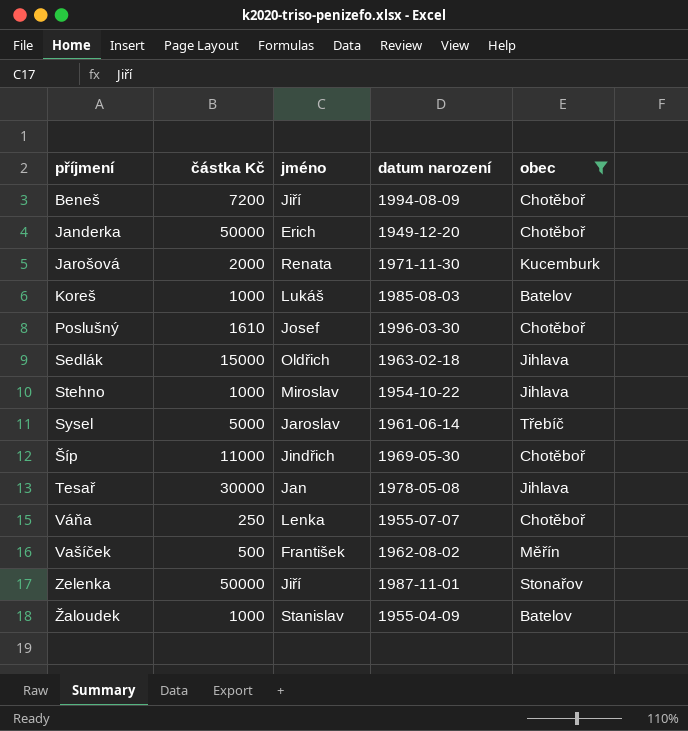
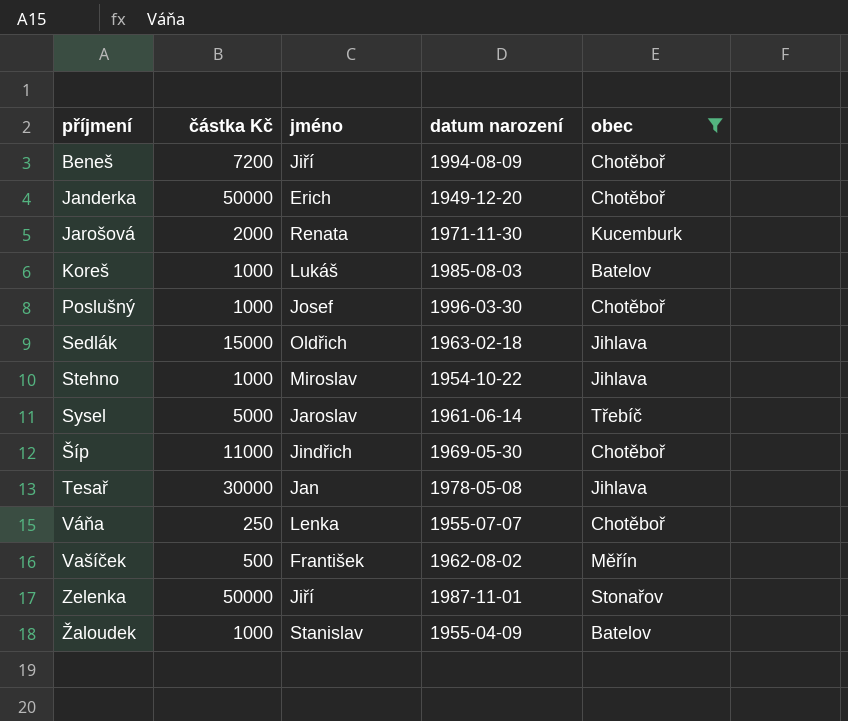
Poslušný | částka Kč: 1610 -> 1000

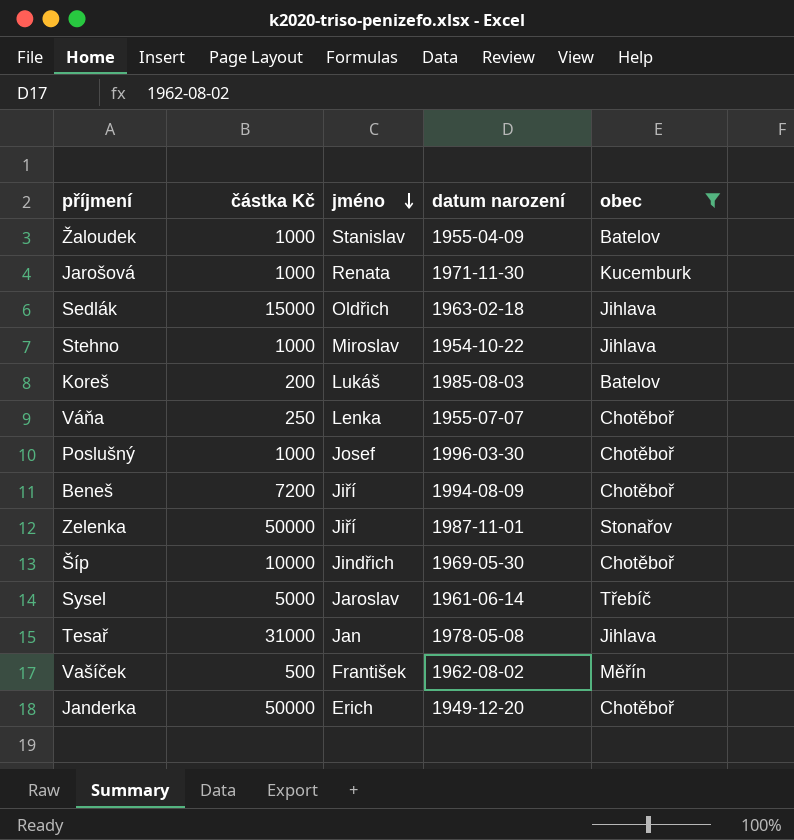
row order: none -> jméno descending
Jarošová | částka Kč: 2000 -> 1000
Koreš | částka Kč: 1000 -> 200
Šíp | částka Kč: 11000 -> 10000
Tesař | částka Kč: 30000 -> 31000

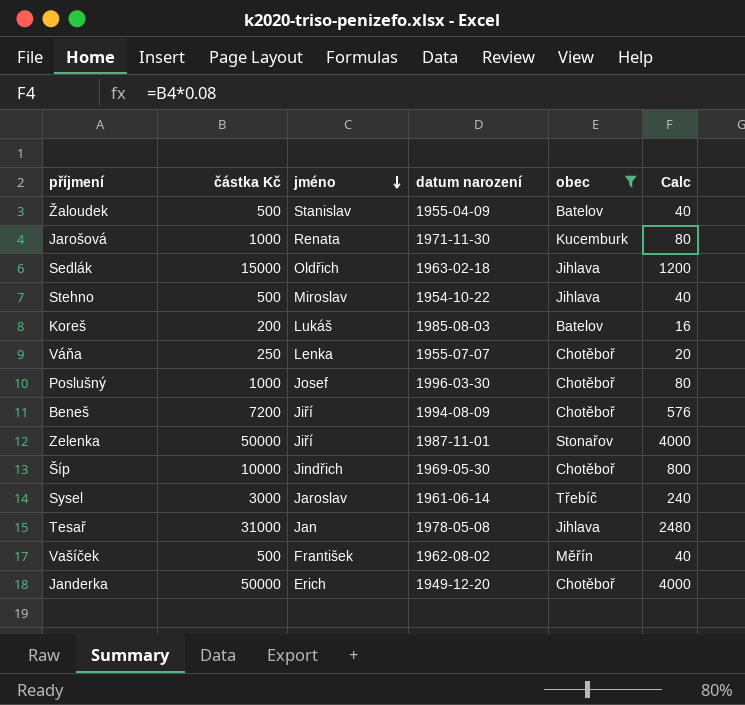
column Calc | formula: none -> [částka Kč] * 0.08
Žaloudek | částka Kč: 1000 -> 500
Stehno | částka Kč: 1000 -> 500
Sysel | částka Kč: 5000 -> 3000

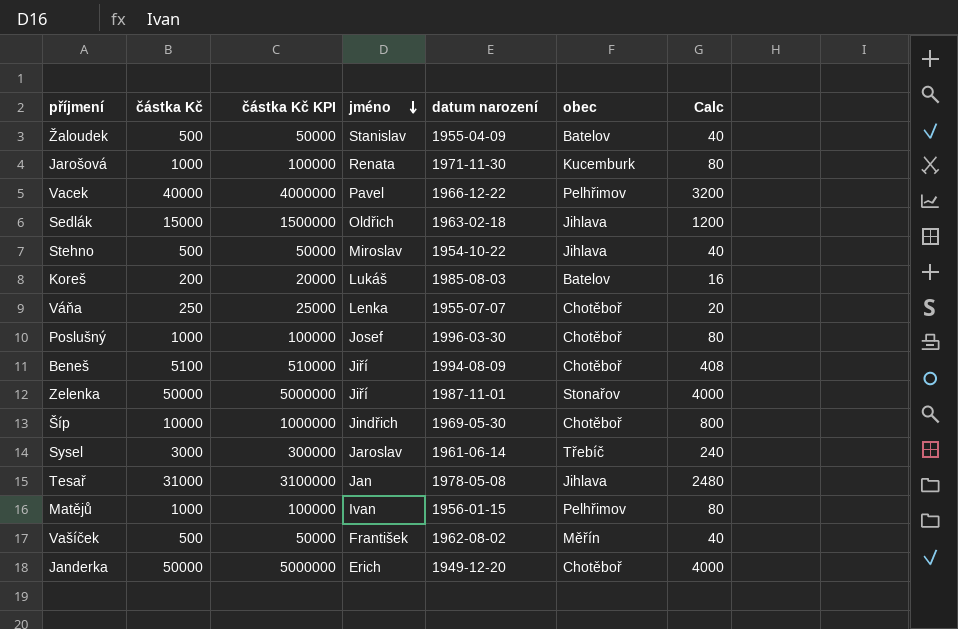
filter: obec != Pelhřimov -> none
column částka Kč KPI | formula: none -> [částka Kč] * 100
Beneš | částka Kč: 7200 -> 5100
Beneš | Calc: 576 -> 408

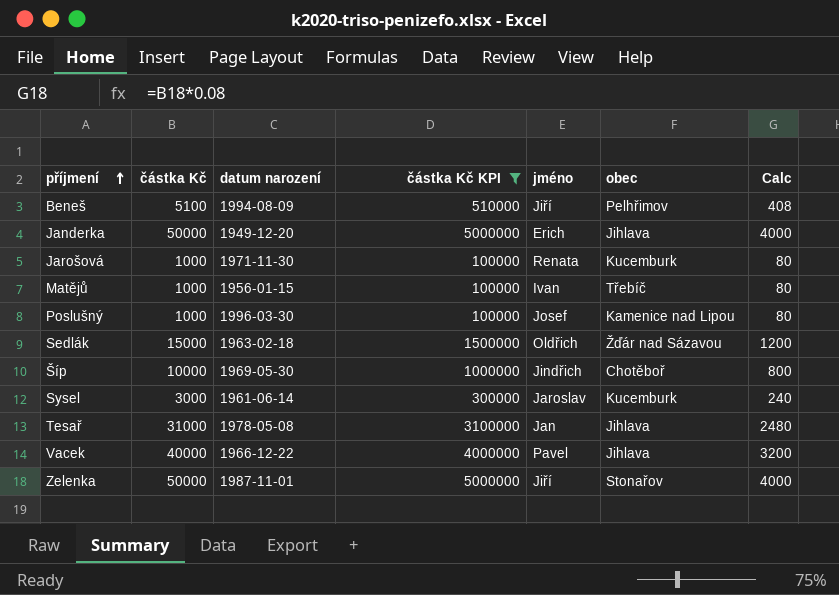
filter: none -> částka Kč KPI >= 100000
row order: jméno descending -> příjmení ascending
column datum narození | position: 5 -> 3
Beneš | obec: Chotěboř -> Pelhřimov
Janderka | obec: Chotěboř -> Jihlava
Matějů | obec: Pelhřimov -> Třebíč
Poslušný | obec: Chotěboř -> Kamenice nad Lipou
Sedlák | obec: Jihlava -> Žďár nad Sázavou
Sysel | obec: Třebíč -> Kucemburk
Vacek | obec: Pelhřimov -> Jihlava

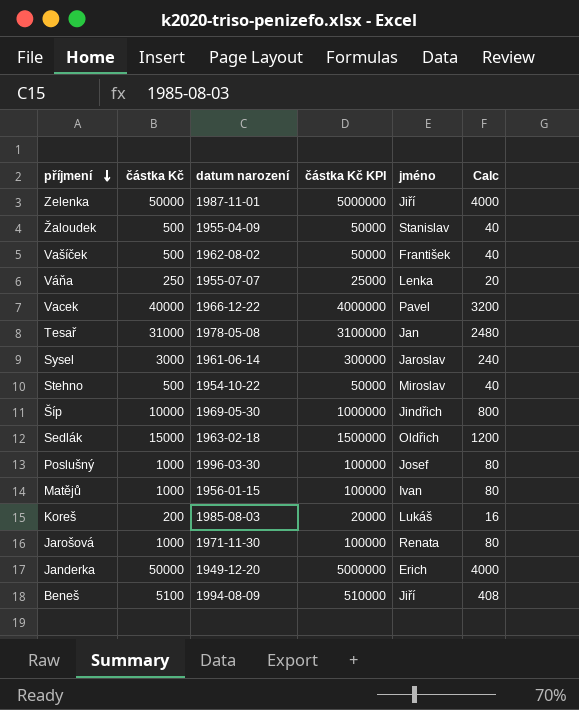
filter: částka Kč KPI >= 100000 -> none
row order: příjmení ascending -> příjmení descending
column obec | position: 6 -> none

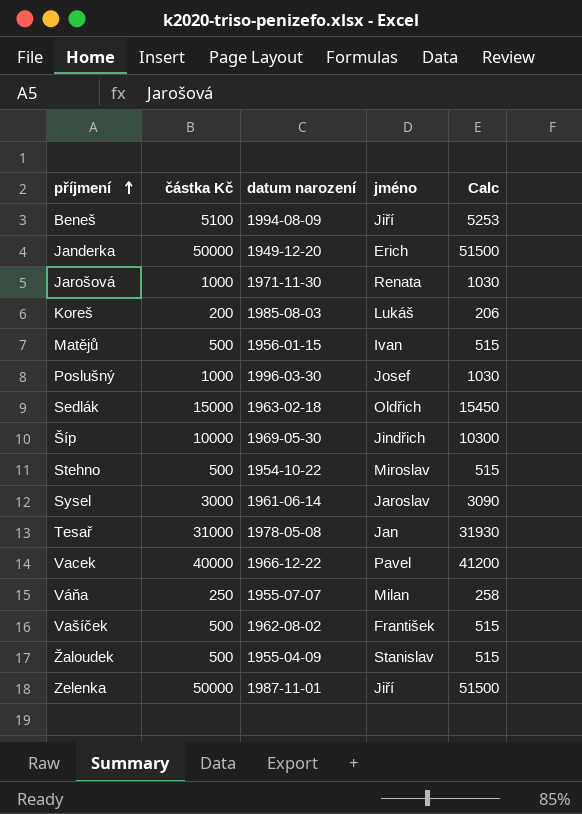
row order: příjmení descending -> příjmení ascending
column částka Kč KPI | formula: [částka Kč] * 100 -> none
column Calc | formula: [částka Kč] * 0.08 -> [částka Kč] * 1.03
Matějů | částka Kč: 1000 -> 500
Váňa | jméno: Lenka -> Milan

